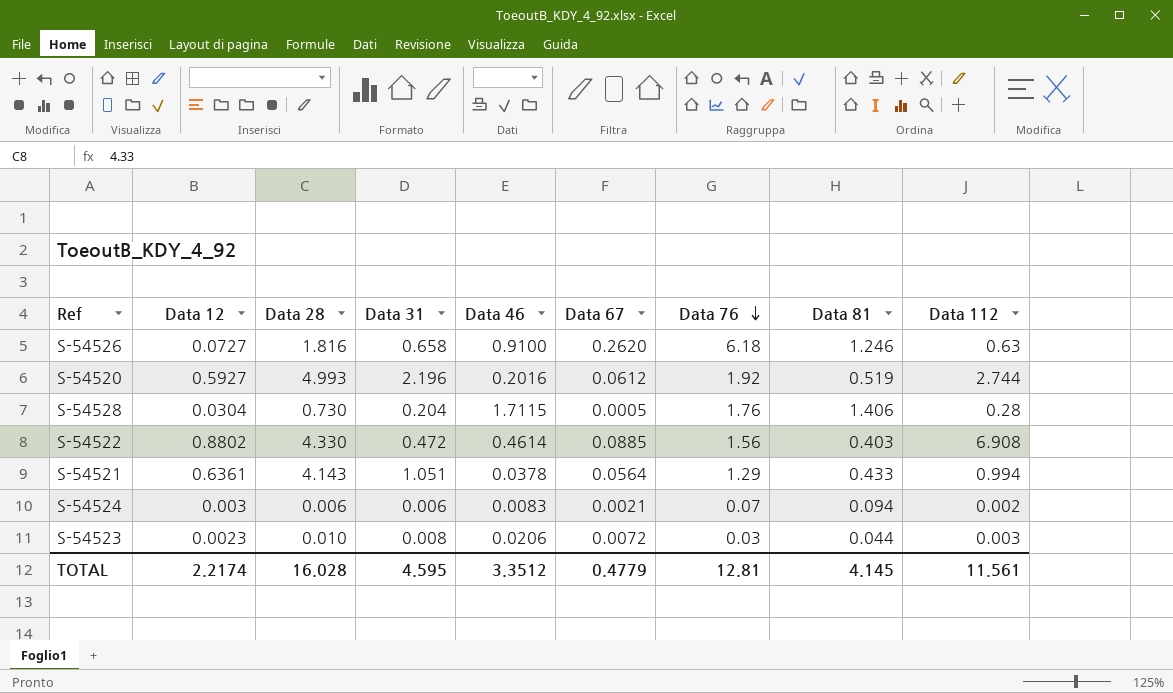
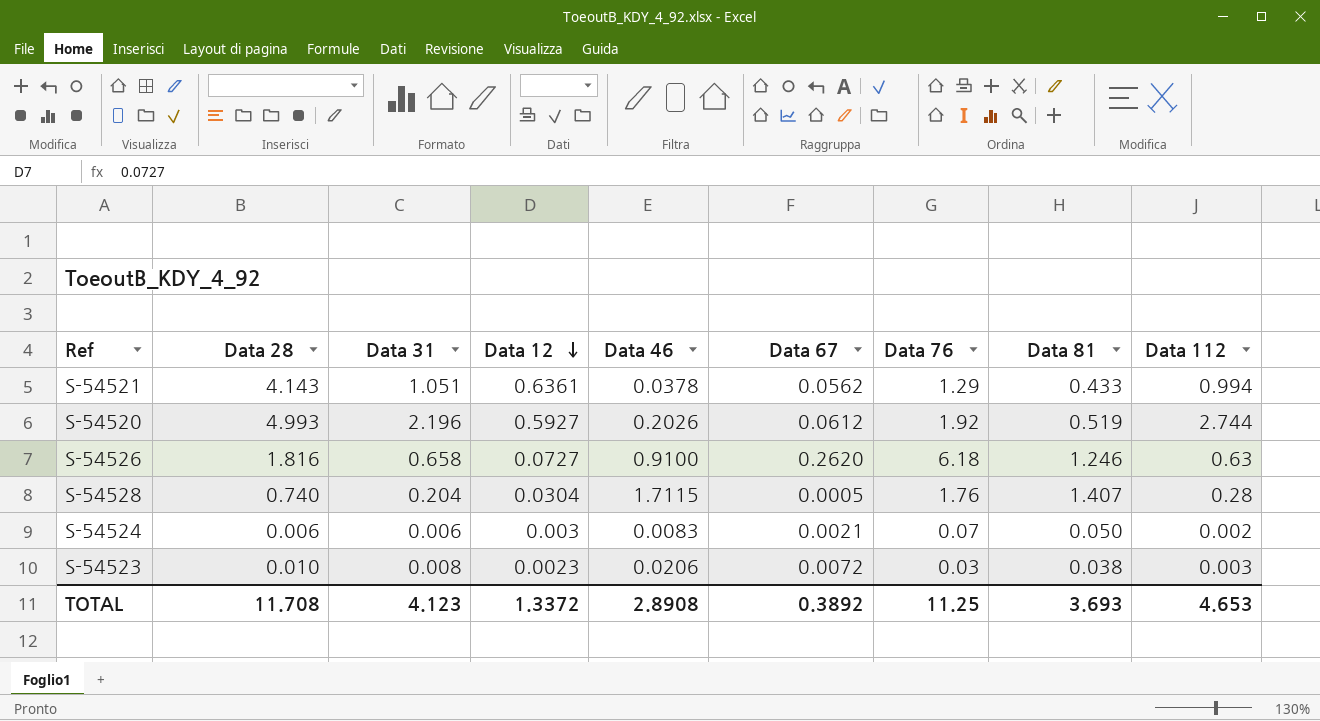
row order: Data 76 descending -> Data 12 descending
column Data 12 | position: 2 -> 4
row S-54522: 0.8802 | 4.330 | 0.472 | 0.4614 | 0.0885 | 1.56 | 0.403 | 6.908 -> none
S-54521 | Data 67: 0.0564 -> 0.0562
S-54520 | Data 46: 0.2016 -> 0.2026
S-54528 | Data 28: 0.730 -> 0.740
S-54528 | Data 81: 1.406 -> 1.407
S-54524 | Data 81: 0.094 -> 0.050
S-54523 | Data 81: 0.044 -> 0.038
TOTAL | Data 28: 16.028 -> 11.708
TOTAL | Data 31: 4.595 -> 4.123
TOTAL | Data 12: 2.2174 -> 1.3372
TOTAL | Data 46: 3.3512 -> 2.8908
TOTAL | Data 67: 0.4779 -> 0.3892
TOTAL | Data 76: 12.81 -> 11.25
TOTAL | Data 81: 4.145 -> 3.693
TOTAL | Data 112: 11.561 -> 4.653

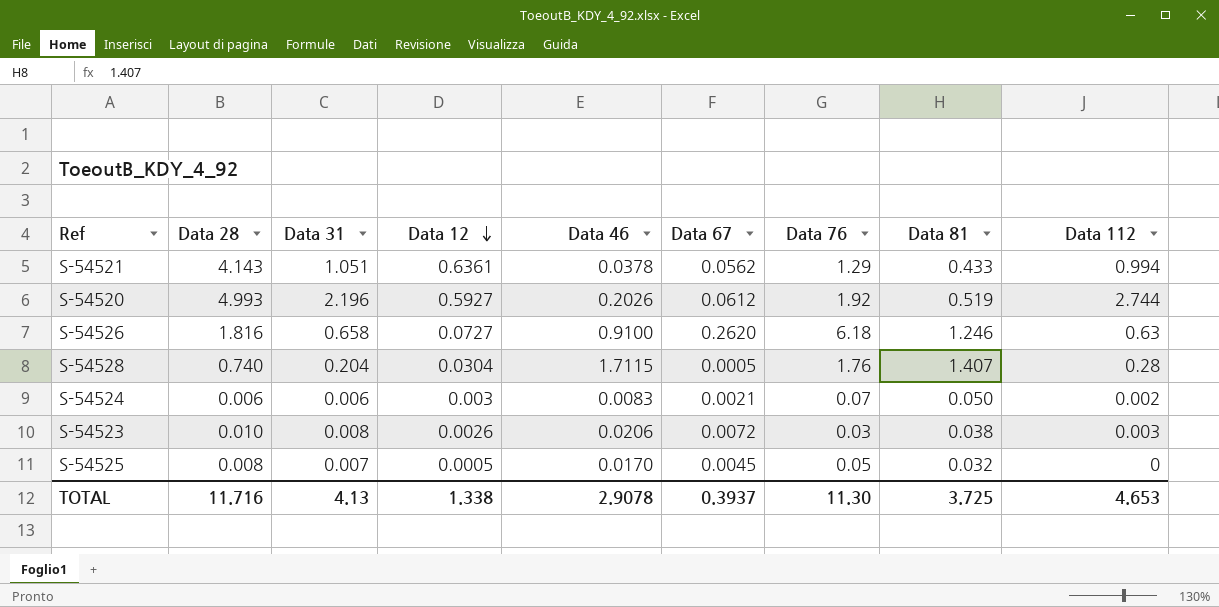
S-54523 | Data 12: 0.0023 -> 0.0026
row S-54525: none -> 0.008 | 0.007 | 0.0005 | 0.0170 | 0.0045 | 0.05 | 0.032 | 0
TOTAL | Data 28: 11.708 -> 11.716
TOTAL | Data 31: 4.123 -> 4.13
TOTAL | Data 12: 1.3372 -> 1.338
TOTAL | Data 46: 2.8908 -> 2.9078
TOTAL | Data 67: 0.3892 -> 0.3937
TOTAL | Data 76: 11.25 -> 11.30
TOTAL | Data 81: 3.693 -> 3.725

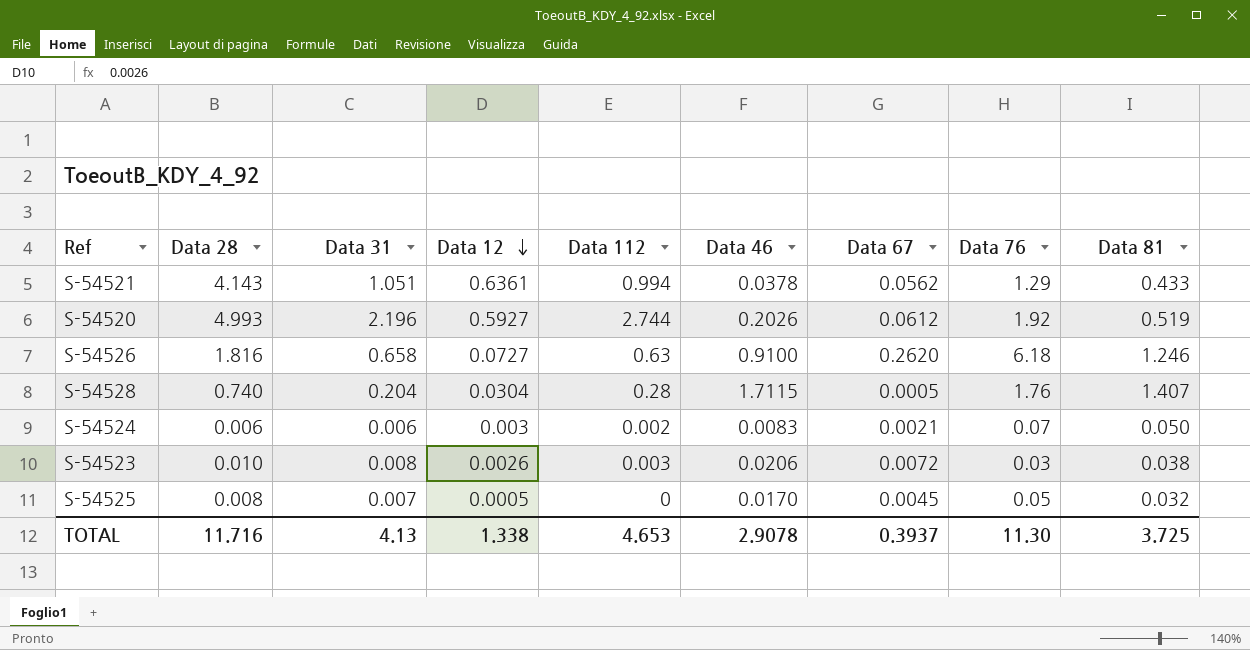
column Data 112 | position: 9 -> 5

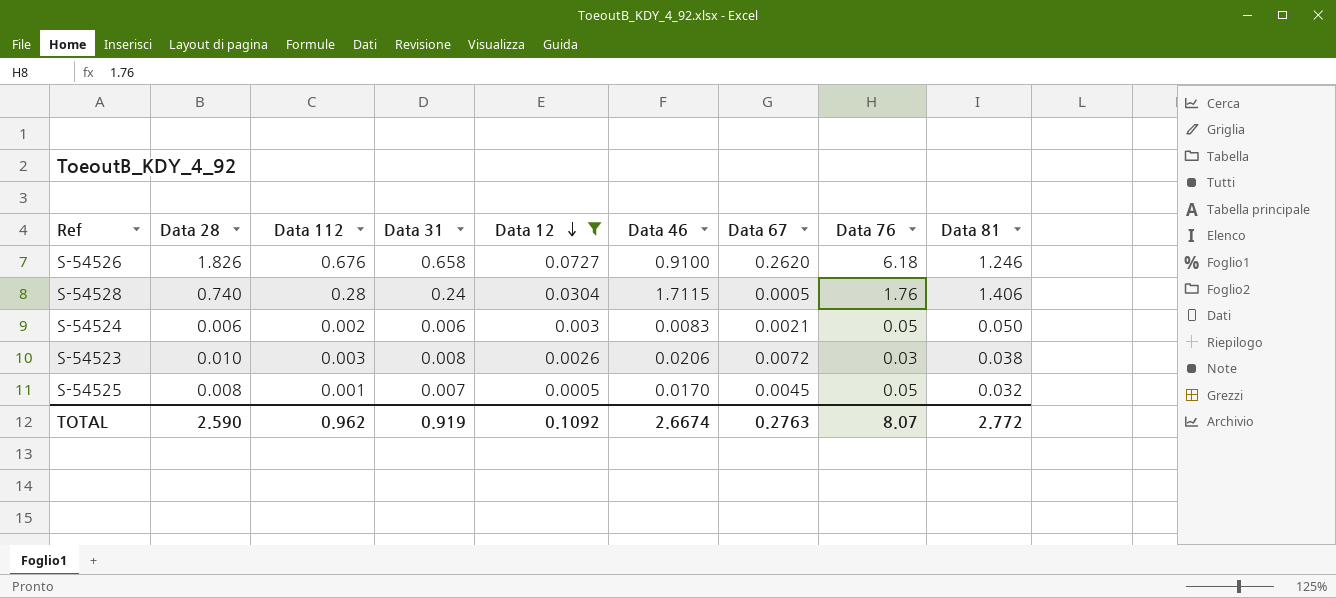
filter: none -> Data 12 <= 0.0727
column Data 112 | position: 5 -> 3
S-54526 | Data 28: 1.816 -> 1.826
S-54526 | Data 112: 0.63 -> 0.676
S-54528 | Data 31: 0.204 -> 0.24
S-54528 | Data 81: 1.407 -> 1.406
S-54524 | Data 76: 0.07 -> 0.05
S-54525 | Data 112: 0 -> 0.001
TOTAL | Data 28: 11.716 -> 2.590
TOTAL | Data 112: 4.653 -> 0.962
TOTAL | Data 31: 4.13 -> 0.919
TOTAL | Data 12: 1.338 -> 0.1092
TOTAL | Data 46: 2.9078 -> 2.6674
TOTAL | Data 67: 0.3937 -> 0.2763
TOTAL | Data 76: 11.30 -> 8.07
TOTAL | Data 81: 3.725 -> 2.772

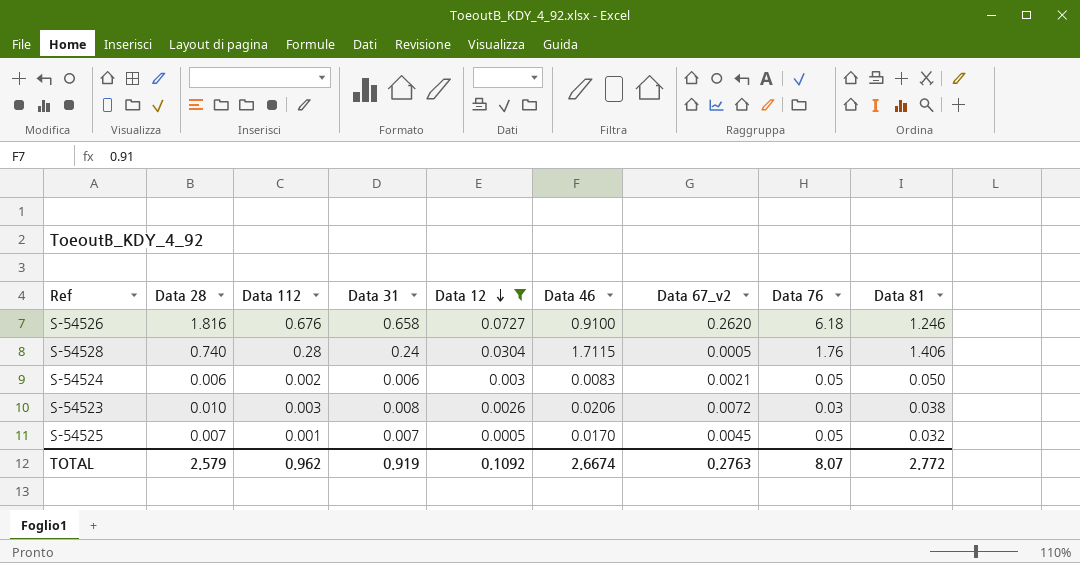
column name: Data 67 -> Data 67_v2
S-54526 | Data 28: 1.826 -> 1.816
S-54525 | Data 28: 0.008 -> 0.007
TOTAL | Data 28: 2.590 -> 2.579

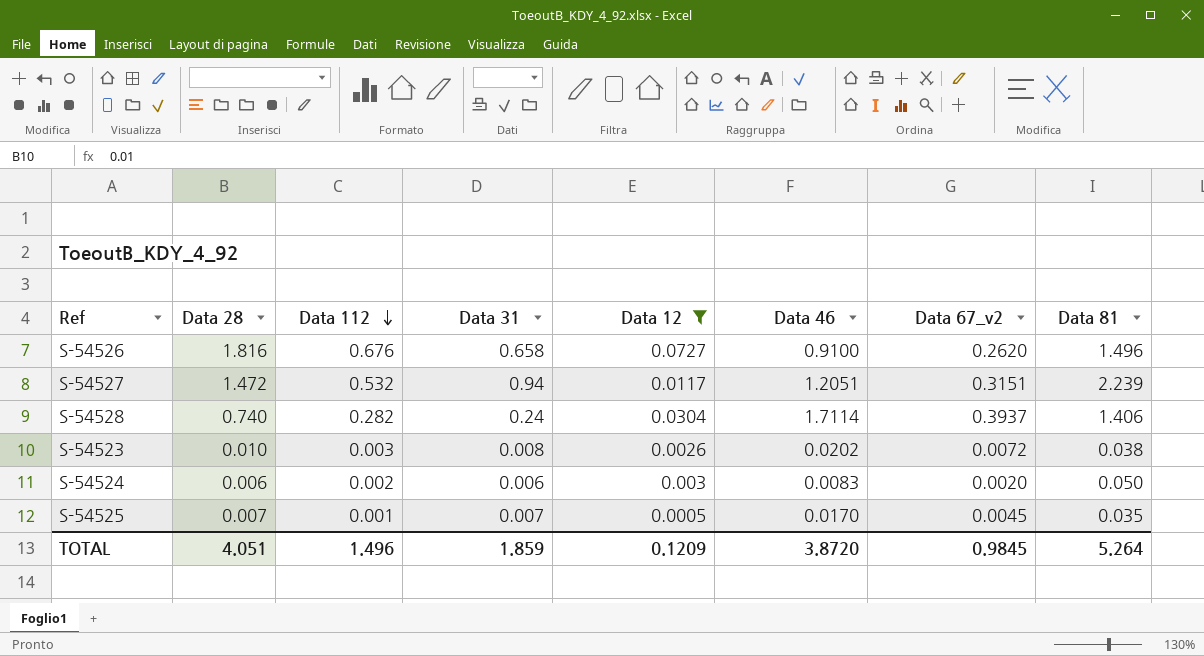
row order: Data 12 descending -> Data 112 descending
column Data 76 | position: 8 -> none
S-54526 | Data 81: 1.246 -> 1.496
row S-54527: none -> 1.472 | 0.532 | 0.94 | 0.0117 | 1.2051 | 0.3151 | 2.239
S-54528 | Data 112: 0.28 -> 0.282
S-54528 | Data 46: 1.7115 -> 1.7114
S-54528 | Data 67_v2: 0.0005 -> 0.3937
S-54523 | Data 46: 0.0206 -> 0.0202
S-54524 | Data 67_v2: 0.0021 -> 0.0020
S-54525 | Data 81: 0.032 -> 0.035
TOTAL | Data 28: 2.579 -> 4.051
TOTAL | Data 112: 0.962 -> 1.496
TOTAL | Data 31: 0.919 -> 1.859
TOTAL | Data 12: 0.1092 -> 0.1209
TOTAL | Data 46: 2.6674 -> 3.8720
TOTAL | Data 67_v2: 0.2763 -> 0.9845
TOTAL | Data 81: 2.772 -> 5.264

